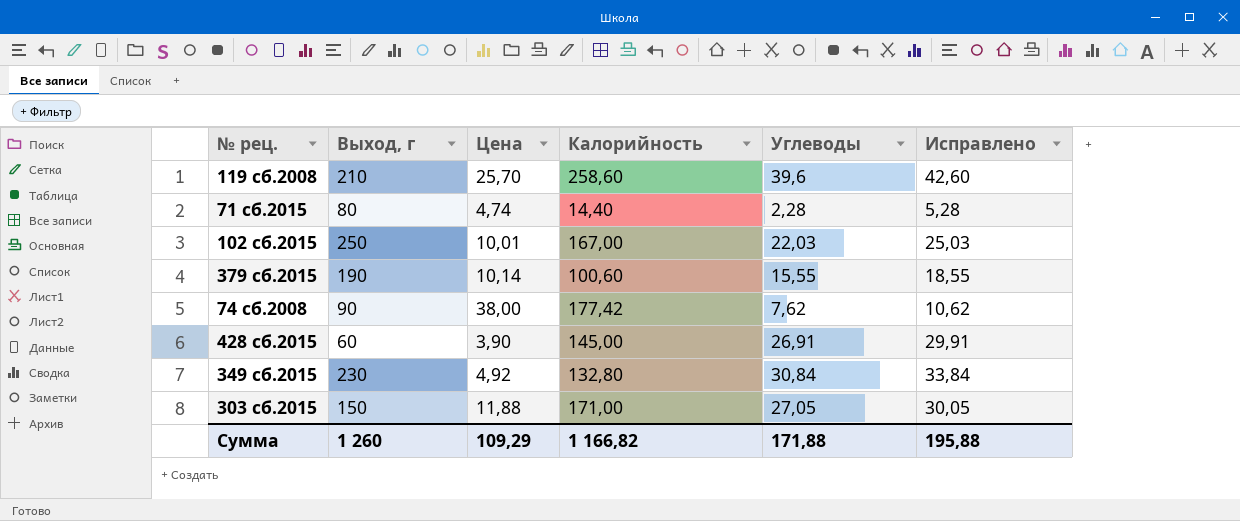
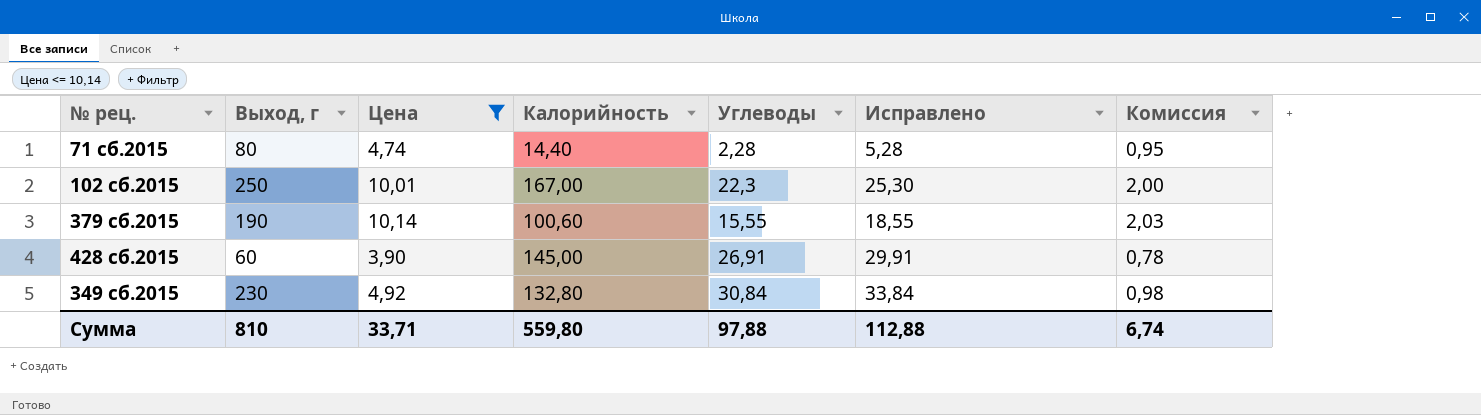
filter: none -> Цена <= 10,14
column Комиссия | formula: none -> [Цена] * 0,2
102 сб.2015 | Углеводы: 22,03 -> 22,3
102 сб.2015 | Исправлено: 25,03 -> 25,30
Сумма | Выход, г: 1 260 -> 810
Сумма | Цена: 109,29 -> 33,71
Сумма | Калорийность: 1 166,82 -> 559,80
Сумма | Углеводы: 171,88 -> 97,88
Сумма | Исправлено: 195,88 -> 112,88

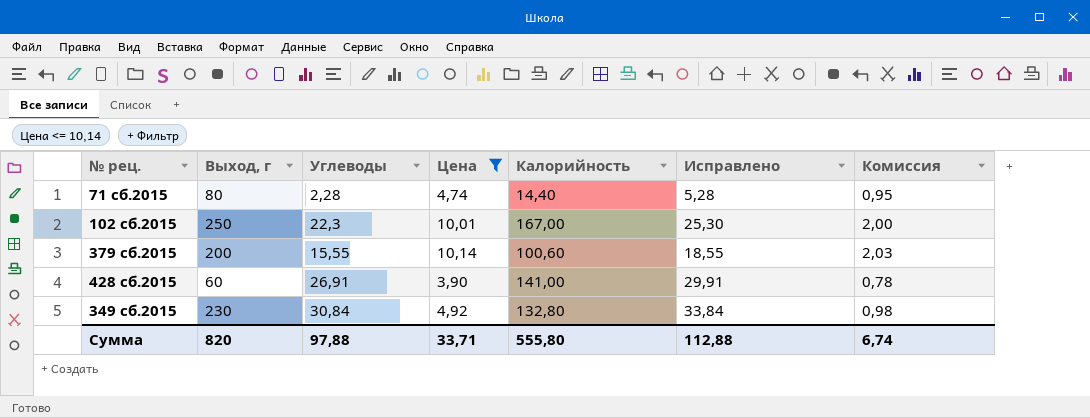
column Углеводы | position: 5 -> 3
379 сб.2015 | Выход, г: 190 -> 200
428 сб.2015 | Калорийность: 145,00 -> 141,00
Сумма | Выход, г: 810 -> 820
Сумма | Калорийность: 559,80 -> 555,80

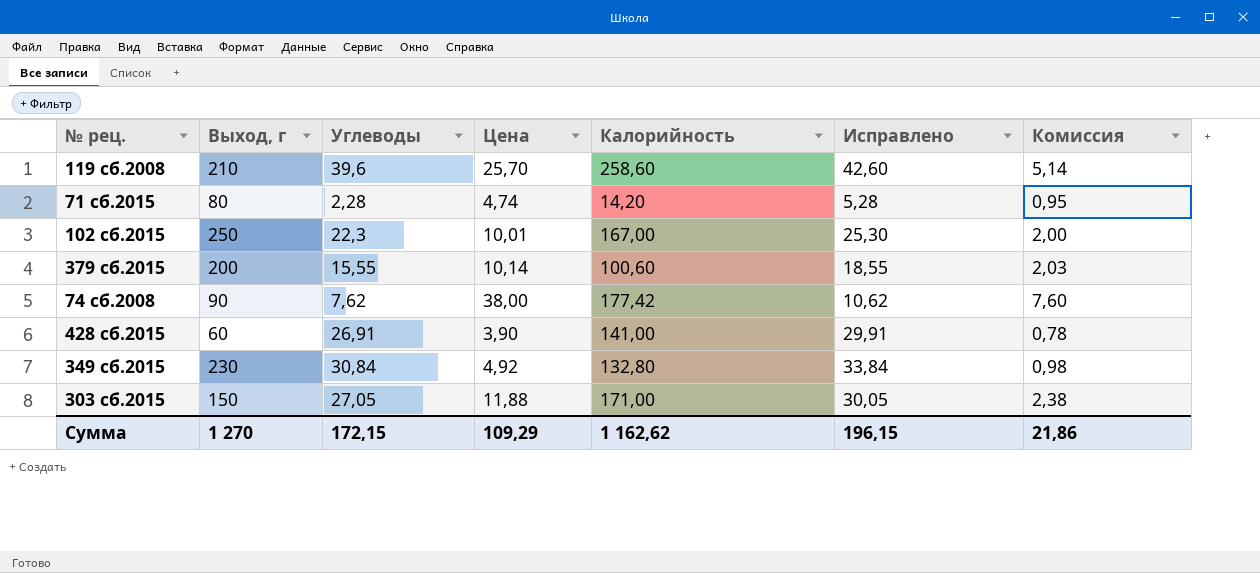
filter: Цена <= 10,14 -> none
71 сб.2015 | Калорийность: 14,40 -> 14,20
Сумма | Выход, г: 820 -> 1 270
Сумма | Углеводы: 97,88 -> 172,15
Сумма | Цена: 33,71 -> 109,29
Сумма | Калорийность: 555,80 -> 1 162,62
Сумма | Исправлено: 112,88 -> 196,15
Сумма | Комиссия: 6,74 -> 21,86

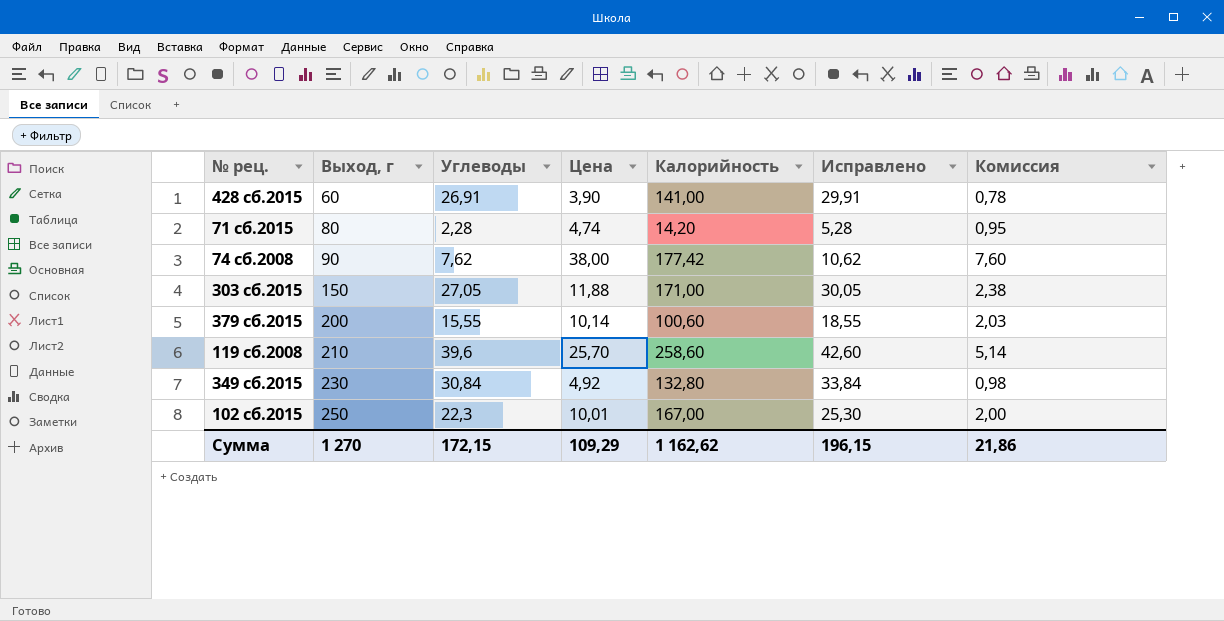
row order: none -> Выход, г ascending

